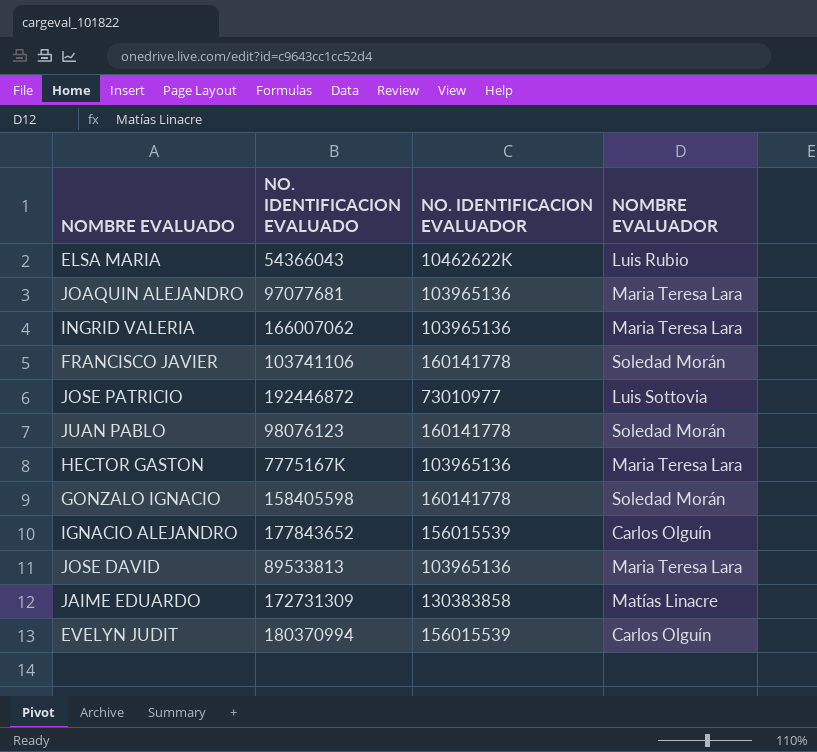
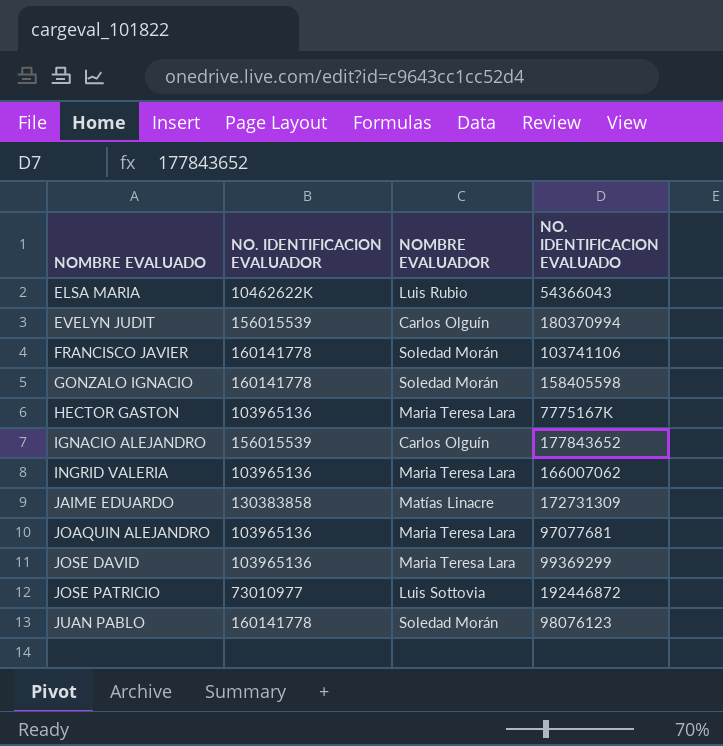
row order: none -> NOMBRE EVALUADO ascending
column NO. IDENTIFICACION EVALUADO | position: 2 -> 4
JOSE DAVID | NO. IDENTIFICACION EVALUADO: 89533813 -> 99369299

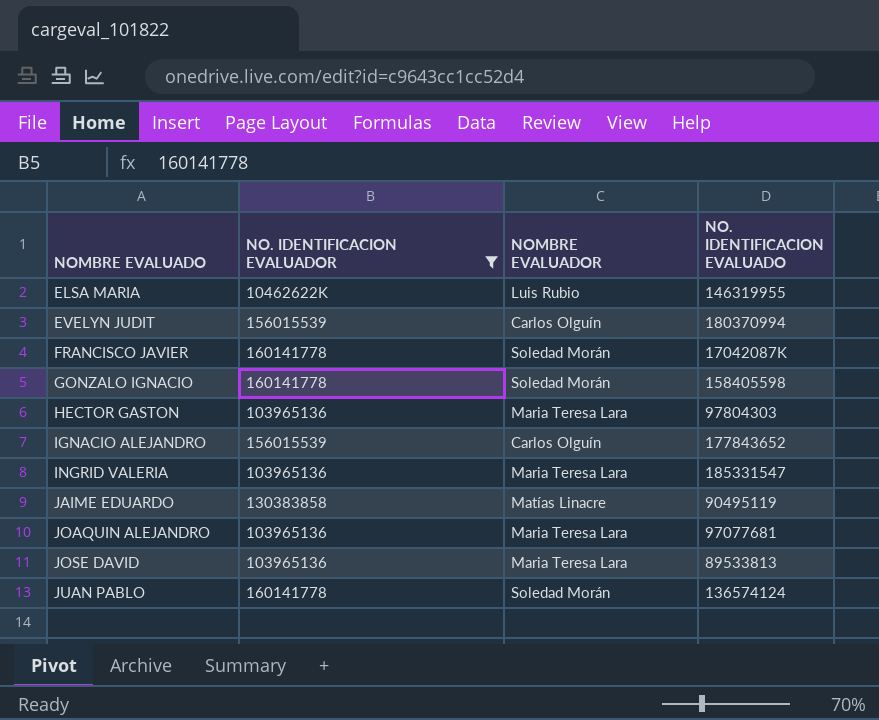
filter: none -> NO. IDENTIFICACION EVALUADOR != 73010977
ELSA MARIA | NO. IDENTIFICACION EVALUADO: 54366043 -> 146319955
FRANCISCO JAVIER | NO. IDENTIFICACION EVALUADO: 103741106 -> 17042087K
HECTOR GASTON | NO. IDENTIFICACION EVALUADO: 7775167K -> 97804303
INGRID VALERIA | NO. IDENTIFICACION EVALUADO: 166007062 -> 185331547
JAIME EDUARDO | NO. IDENTIFICACION EVALUADO: 172731309 -> 90495119
JOSE DAVID | NO. IDENTIFICACION EVALUADO: 99369299 -> 89533813
JUAN PABLO | NO. IDENTIFICACION EVALUADO: 98076123 -> 136574124

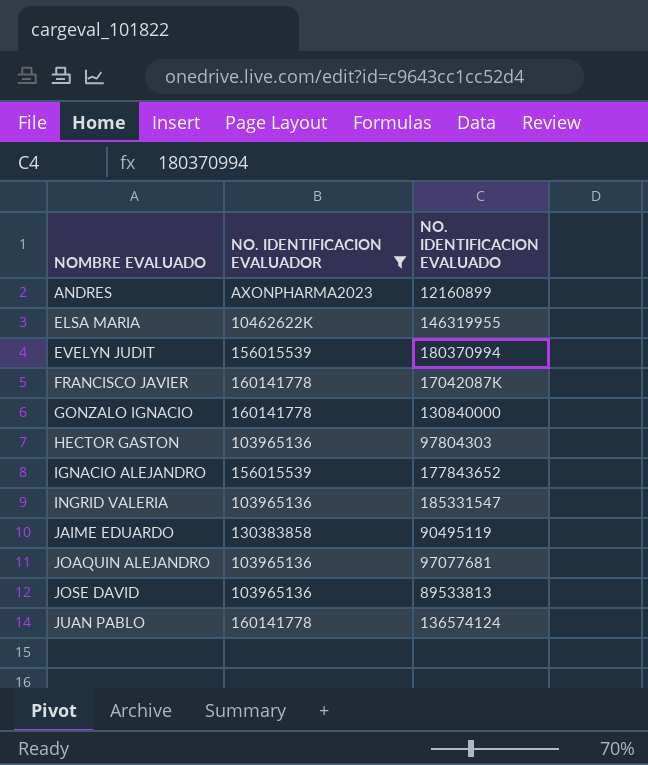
column NOMBRE EVALUADOR | position: 3 -> none
row ANDRES: none -> AXONPHARMA2023 | 12160899
GONZALO IGNACIO | NO. IDENTIFICACION EVALUADO: 158405598 -> 130840000

